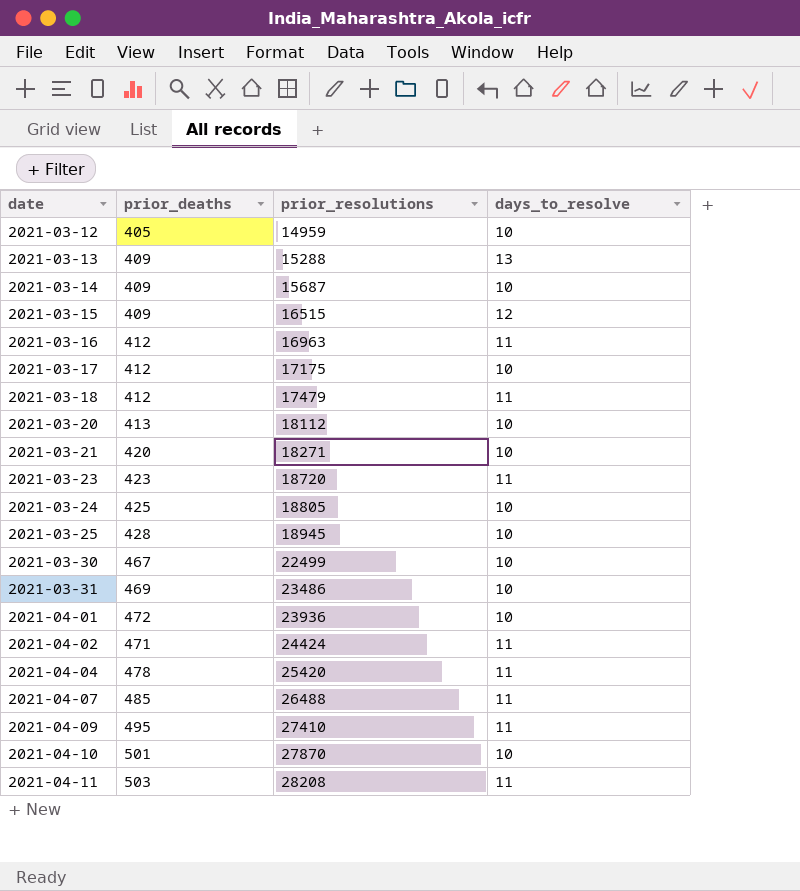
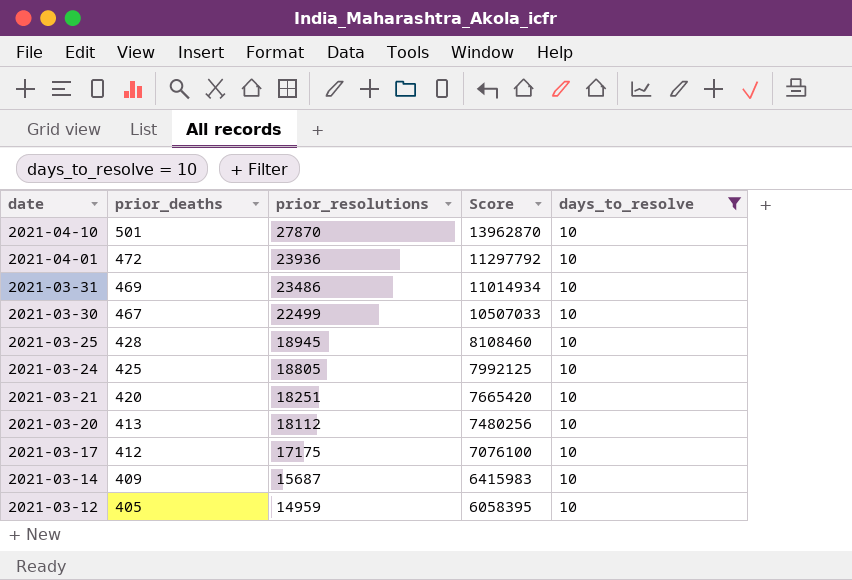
filter: none -> days_to_resolve = 10
row order: date ascending -> date descending
column Score | formula: none -> [prior_deaths] * [prior_resolutions]
2021-03-21 | prior_resolutions: 18271 -> 18251

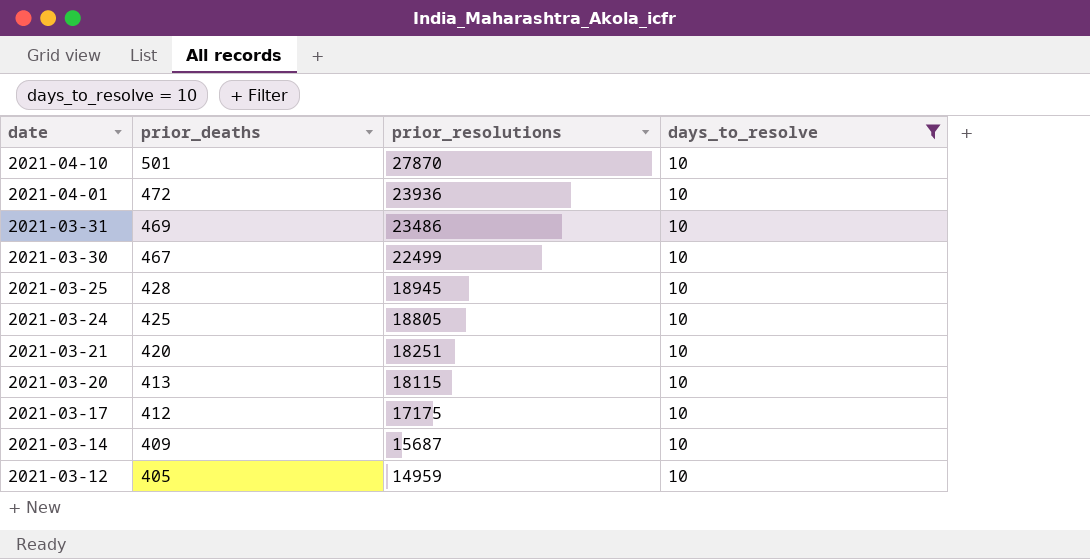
column Score | formula: [prior_deaths] * [prior_resolutions] -> none
2021-03-20 | prior_resolutions: 18112 -> 18115

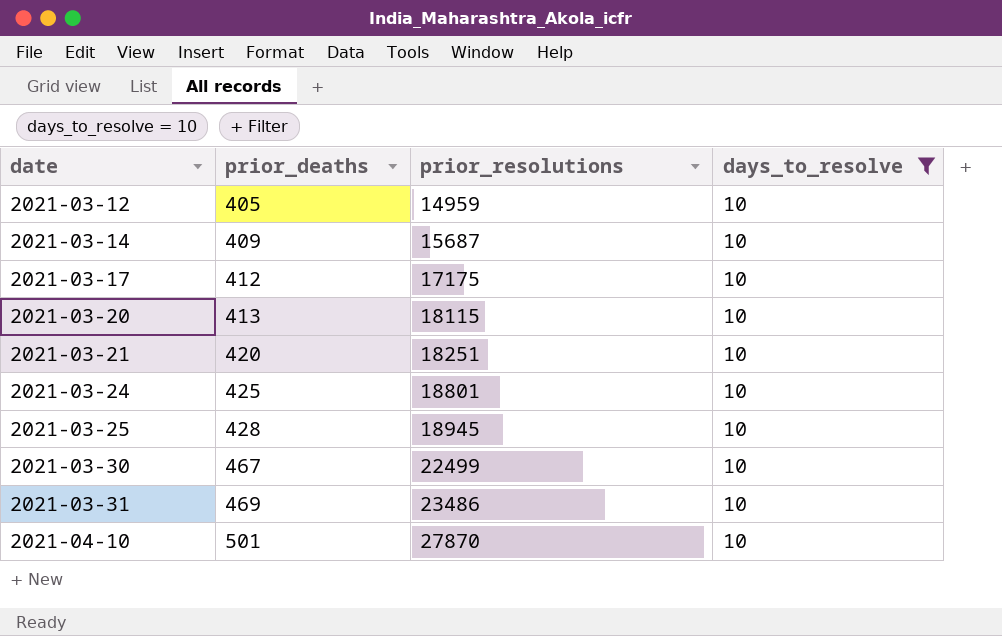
row order: date descending -> date ascending
row 2021-04-01: 472 | 23936 | 10 -> none
2021-03-24 | prior_resolutions: 18805 -> 18801

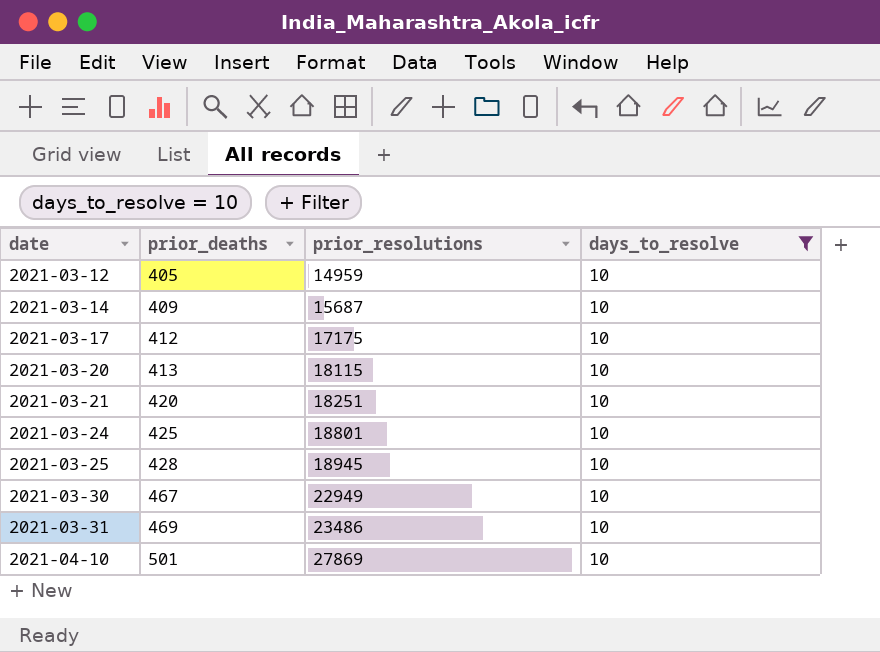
2021-03-30 | prior_resolutions: 22499 -> 22949
2021-04-10 | prior_resolutions: 27870 -> 27869

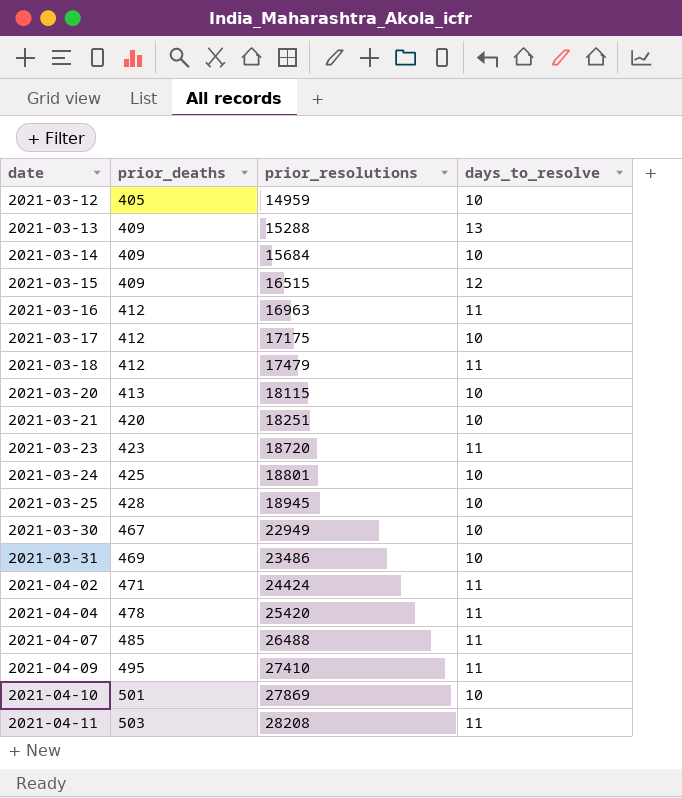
filter: days_to_resolve = 10 -> none
2021-03-14 | prior_resolutions: 15687 -> 15684

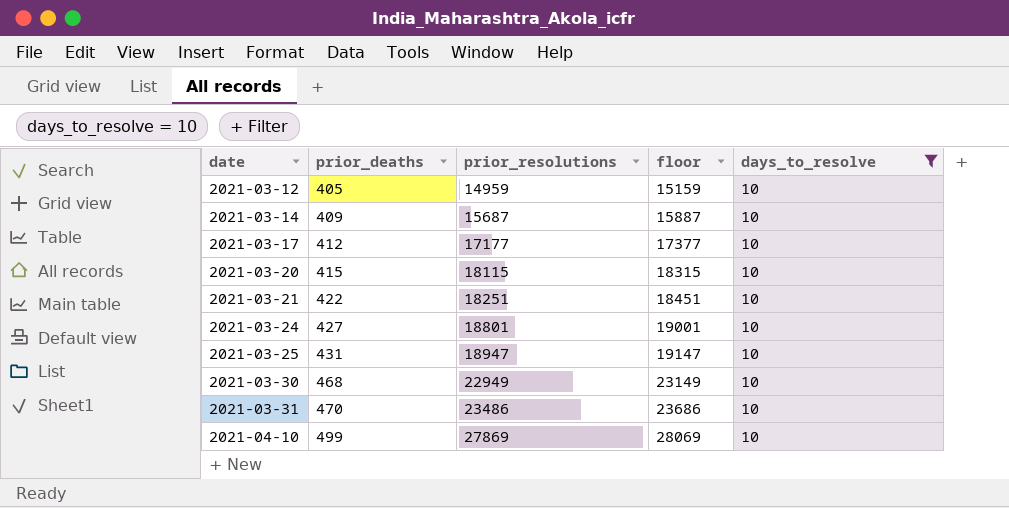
filter: none -> days_to_resolve = 10
column floor | formula: none -> [prior_resolutions] + 200
2021-03-14 | prior_resolutions: 15684 -> 15687
2021-03-17 | prior_resolutions: 17175 -> 17177
2021-03-20 | prior_deaths: 413 -> 415
2021-03-21 | prior_deaths: 420 -> 422
2021-03-24 | prior_deaths: 425 -> 427
2021-03-25 | prior_deaths: 428 -> 431
2021-03-25 | prior_resolutions: 18945 -> 18947
2021-03-30 | prior_deaths: 467 -> 468
2021-03-31 | prior_deaths: 469 -> 470
2021-04-10 | prior_deaths: 501 -> 499

